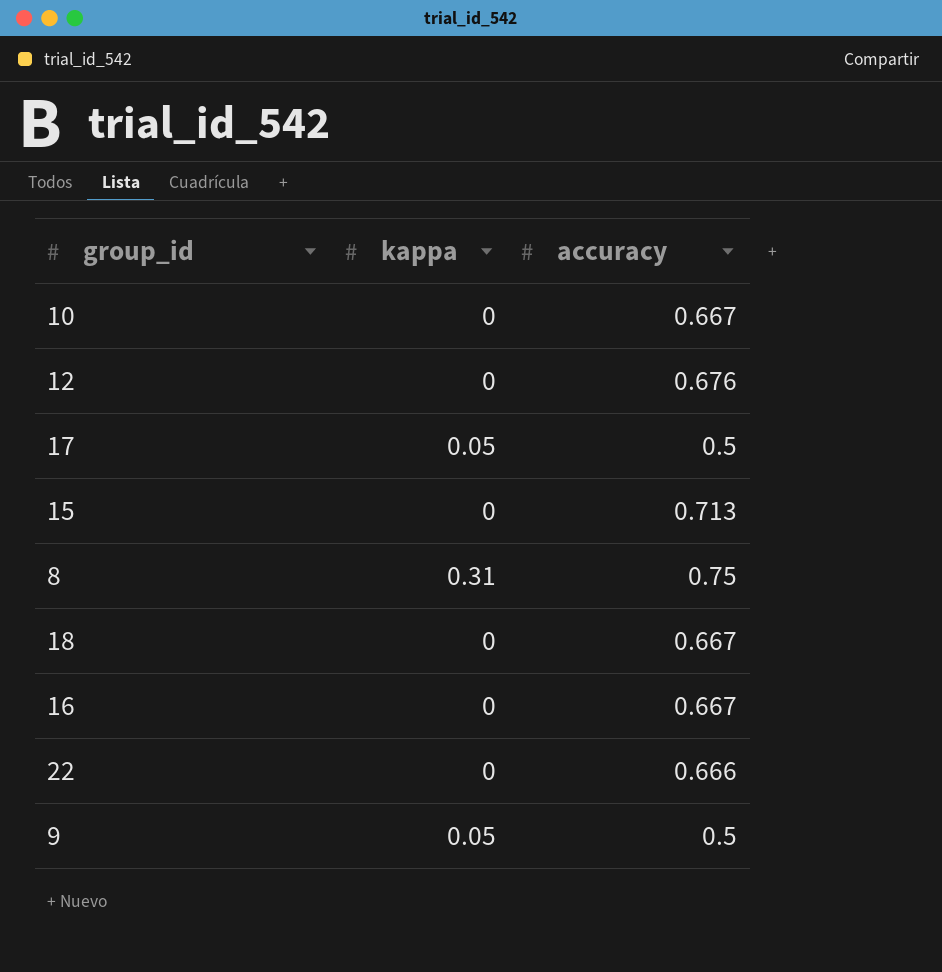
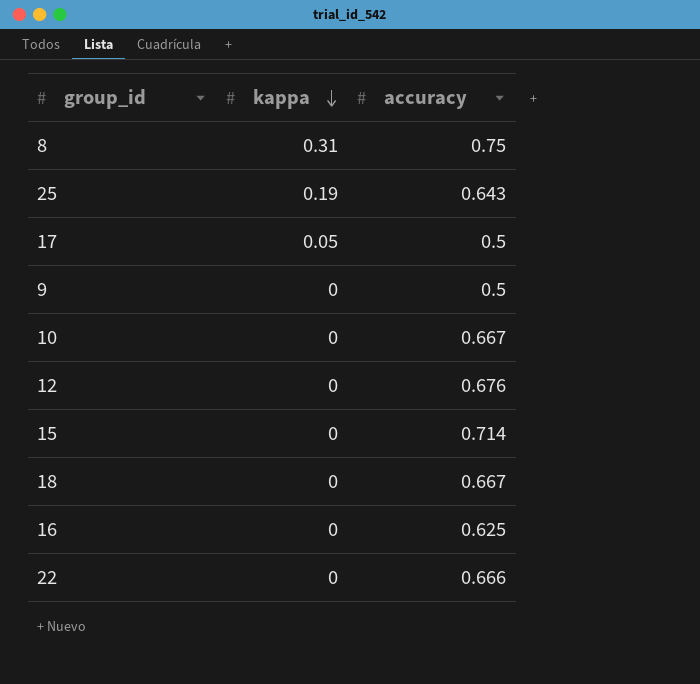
row order: none -> kappa descending
row 25: none -> 0.19 | 0.643
9 | kappa: 0.05 -> 0
15 | accuracy: 0.713 -> 0.714
16 | accuracy: 0.667 -> 0.625

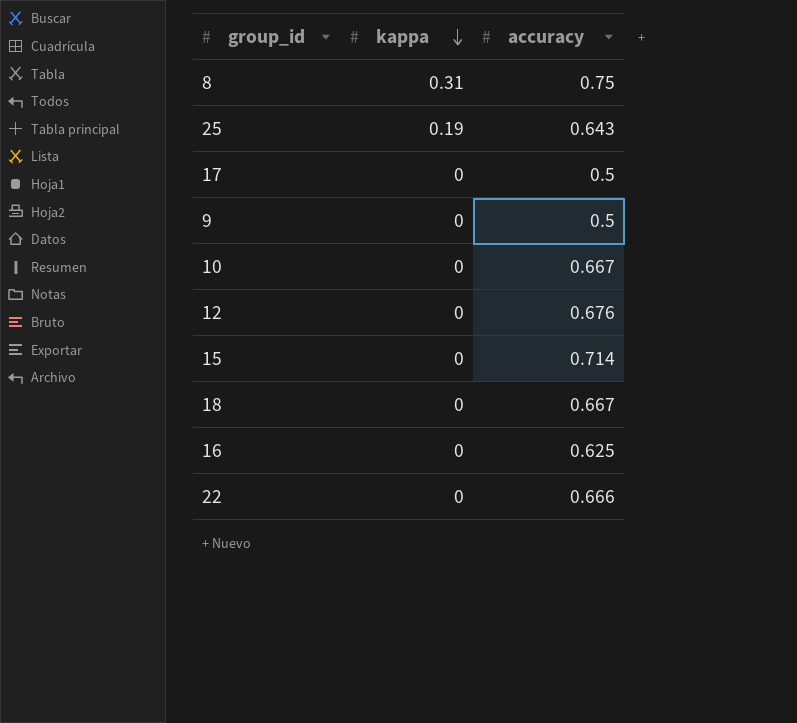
17 | kappa: 0.05 -> 0

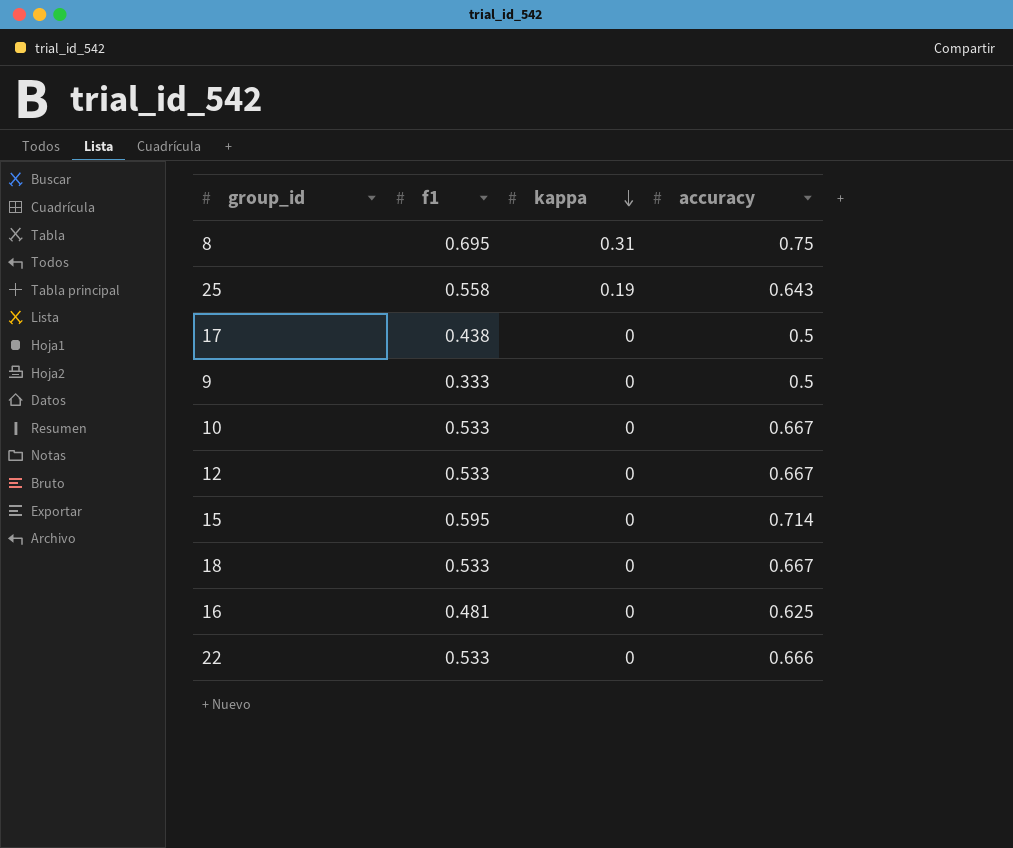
column f1 | position: none -> 2
12 | accuracy: 0.676 -> 0.667

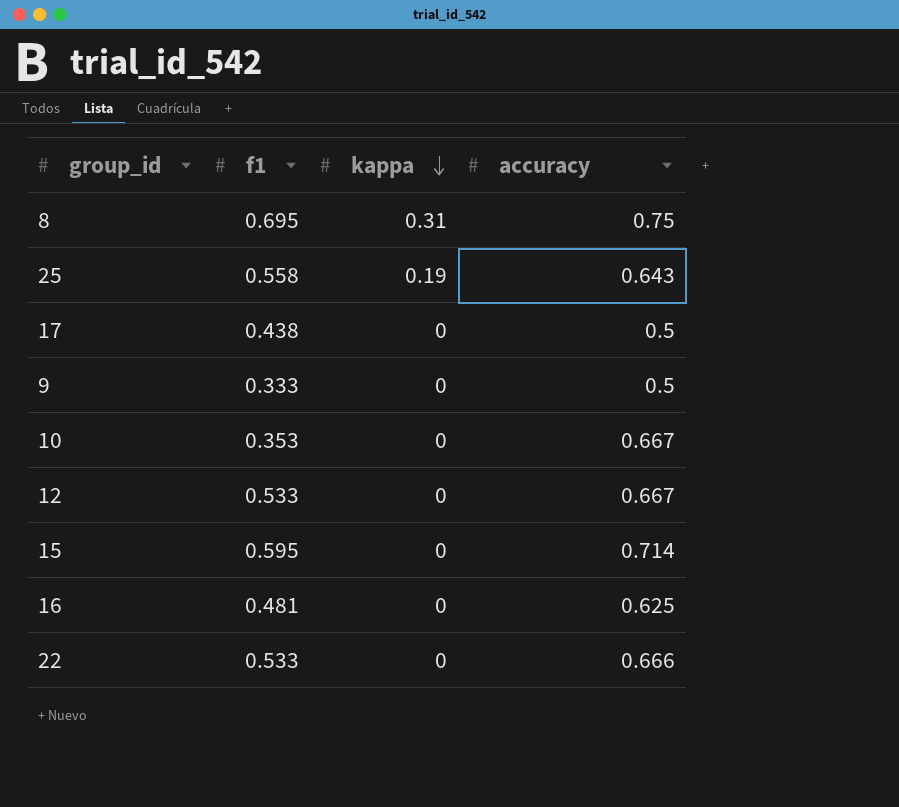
row 18: 0.533 | 0 | 0.667 -> none
10 | f1: 0.533 -> 0.353

